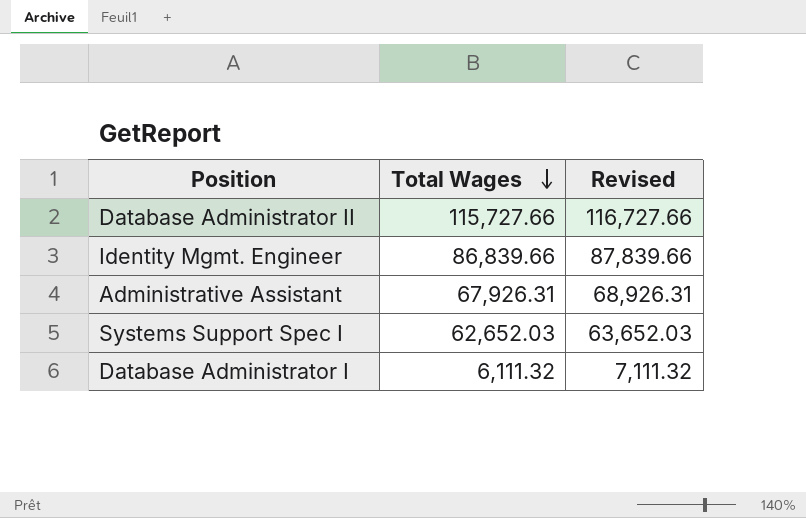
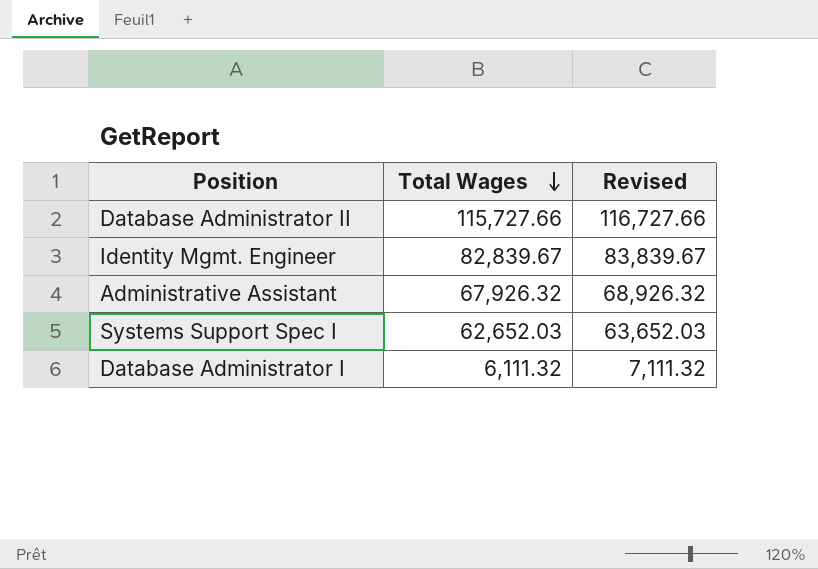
Identity Mgmt. Engineer | Total Wages: 86,839.66 -> 82,839.67
Identity Mgmt. Engineer | Revised: 87,839.66 -> 83,839.67
Administrative Assistant | Total Wages: 67,926.31 -> 67,926.32
Administrative Assistant | Revised: 68,926.31 -> 68,926.32

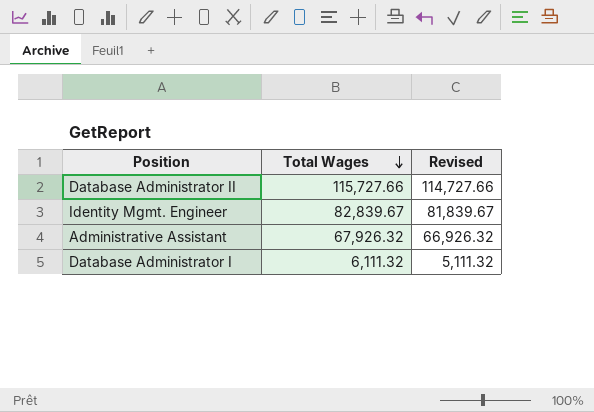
column Revised | formula: [Total Wages] + 1000 -> [Total Wages] - 1000
row Systems Support Spec I: 62,652.03 | 63,652.03 -> none

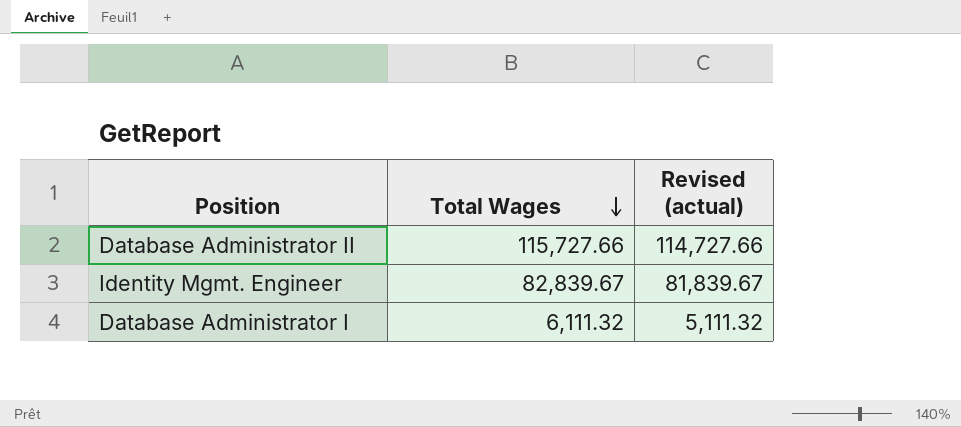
column name: Revised -> Revised (actual)
row Administrative Assistant: 67,926.32 | 66,926.32 -> none

